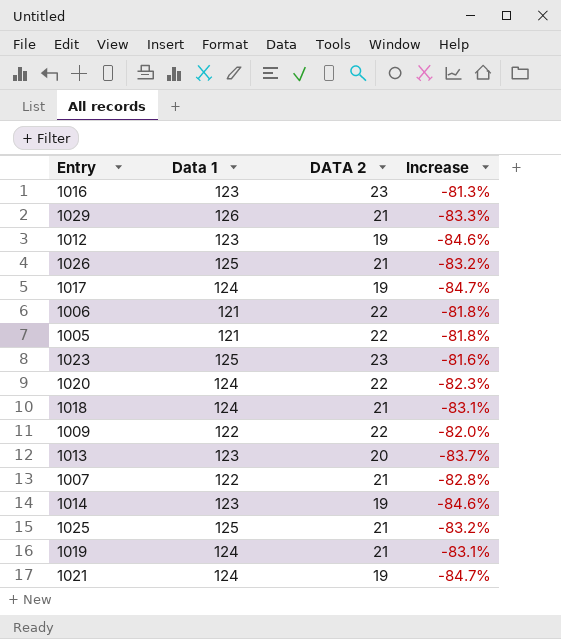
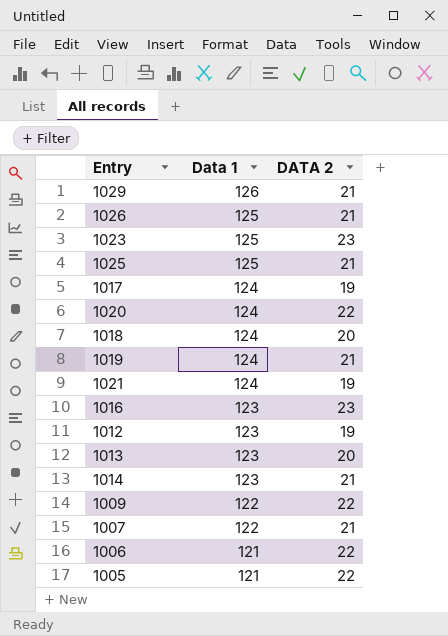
row order: none -> Data 1 descending
column Increase | formula: ([DATA 2] - [Data 1]) / [Data 1] -> none
1018 | DATA 2: 21 -> 20
1014 | DATA 2: 19 -> 21

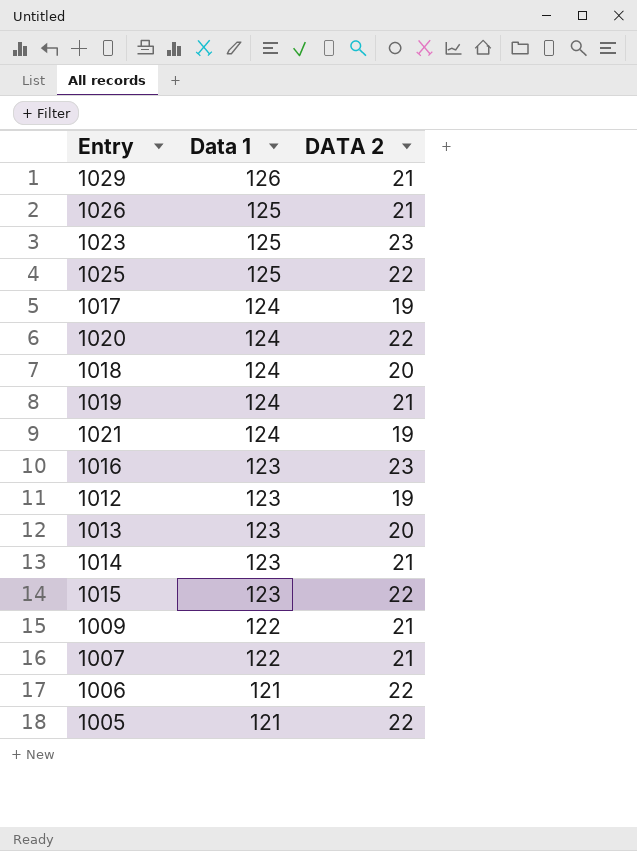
1025 | DATA 2: 21 -> 22
row 1015: none -> 123 | 22
1009 | DATA 2: 22 -> 21

